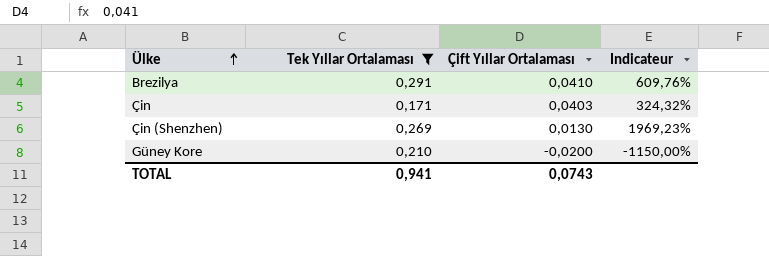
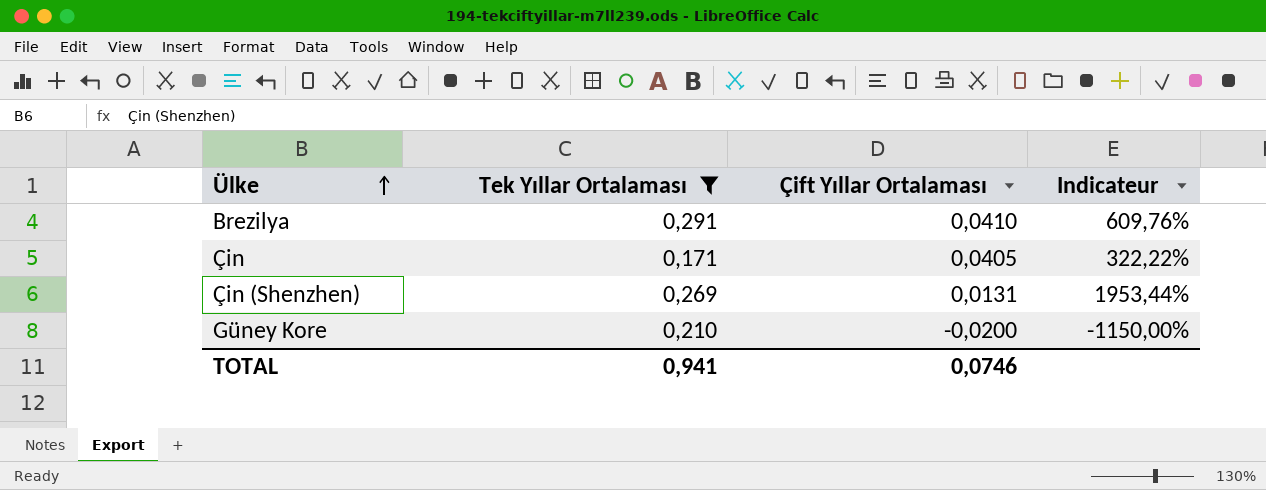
Çin | Çift Yıllar Ortalaması: 0,0403 -> 0,0405
Çin | Indicateur: 324,32% -> 322,22%
Çin (Shenzhen) | Çift Yıllar Ortalaması: 0,0130 -> 0,0131
Çin (Shenzhen) | Indicateur: 1969,23% -> 1953,44%
TOTAL | Çift Yıllar Ortalaması: 0,0743 -> 0,0746

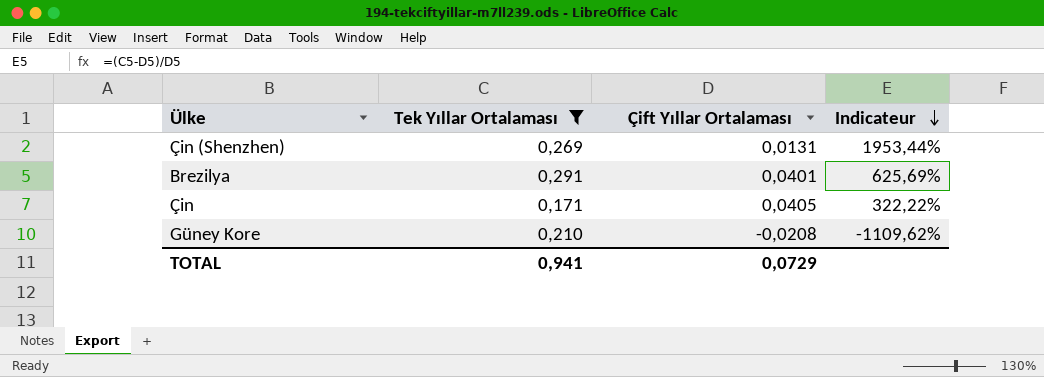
row order: Ülke ascending -> Indicateur descending
Brezilya | Çift Yıllar Ortalaması: 0,0410 -> 0,0401
Brezilya | Indicateur: 609,76% -> 625,69%
Güney Kore | Çift Yıllar Ortalaması: -0,0200 -> -0,0208
Güney Kore | Indicateur: -1150,00% -> -1109,62%
TOTAL | Çift Yıllar Ortalaması: 0,0746 -> 0,0729

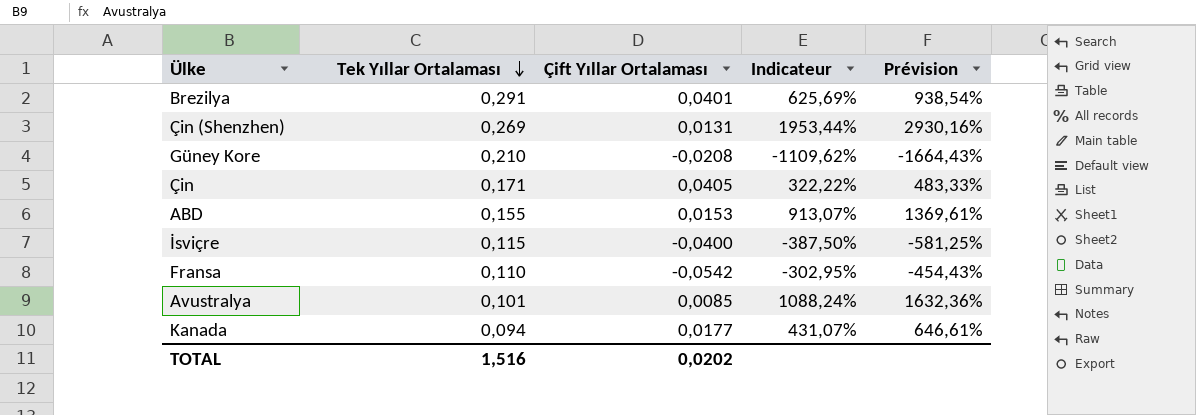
filter: Tek Yıllar Ortalaması >= 0,171 -> none
row order: Indicateur descending -> Tek Yıllar Ortalaması descending
column Prévision | formula: none -> [Indicateur] * 1,5
TOTAL | Tek Yıllar Ortalaması: 0,941 -> 1,516
TOTAL | Çift Yıllar Ortalaması: 0,0729 -> 0,0202

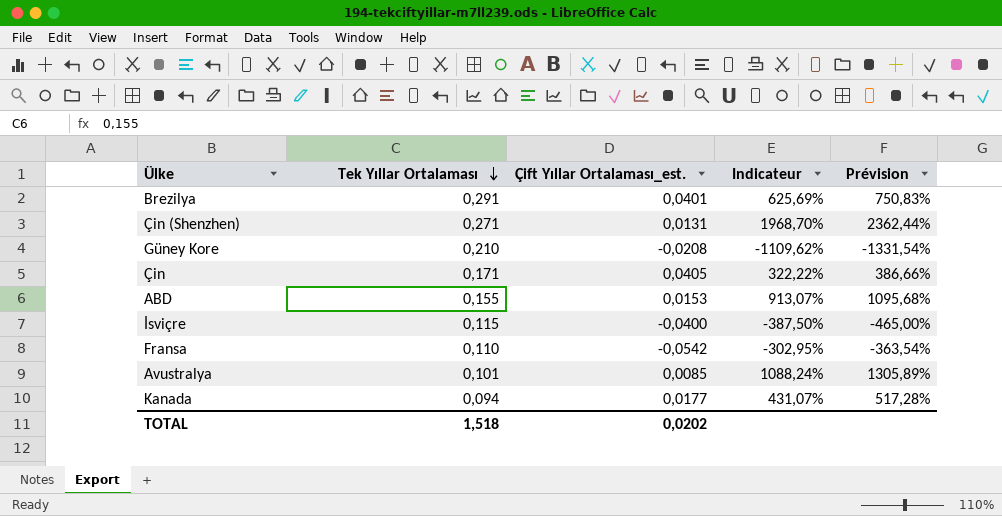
column name: Çift Yıllar Ortalaması -> Çift Yıllar Ortalaması_est.
column Prévision | formula: [Indicateur] * 1,5 -> [Indicateur] * 1,2
Çin (Shenzhen) | Tek Yıllar Ortalaması: 0,269 -> 0,271
Çin (Shenzhen) | Indicateur: 1953,44% -> 1968,70%
TOTAL | Tek Yıllar Ortalaması: 1,516 -> 1,518

